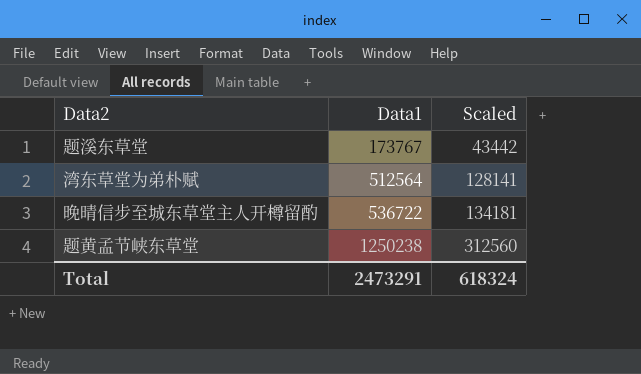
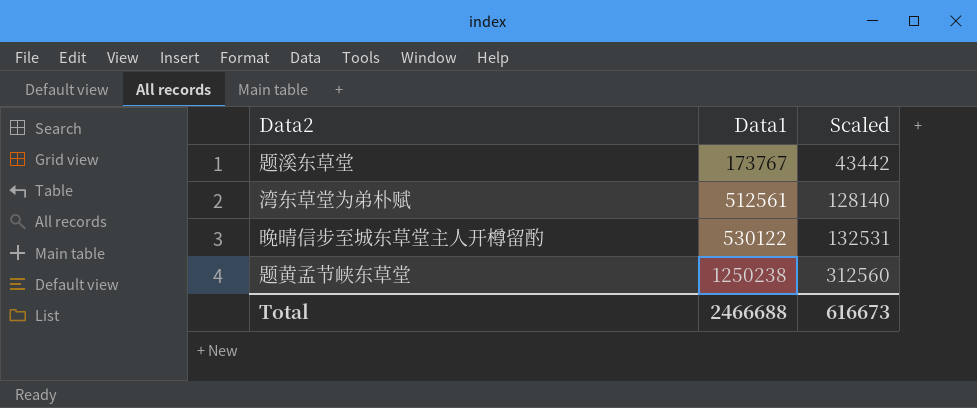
湾东草堂为弟朴赋 | Data1: 512564 -> 512561
湾东草堂为弟朴赋 | Scaled: 128141 -> 128140
晚晴信步至城东草堂主人开樽留酌 | Data1: 536722 -> 530122
晚晴信步至城东草堂主人开樽留酌 | Scaled: 134181 -> 132531
Total | Data1: 2473291 -> 2466688
Total | Scaled: 618324 -> 616673

